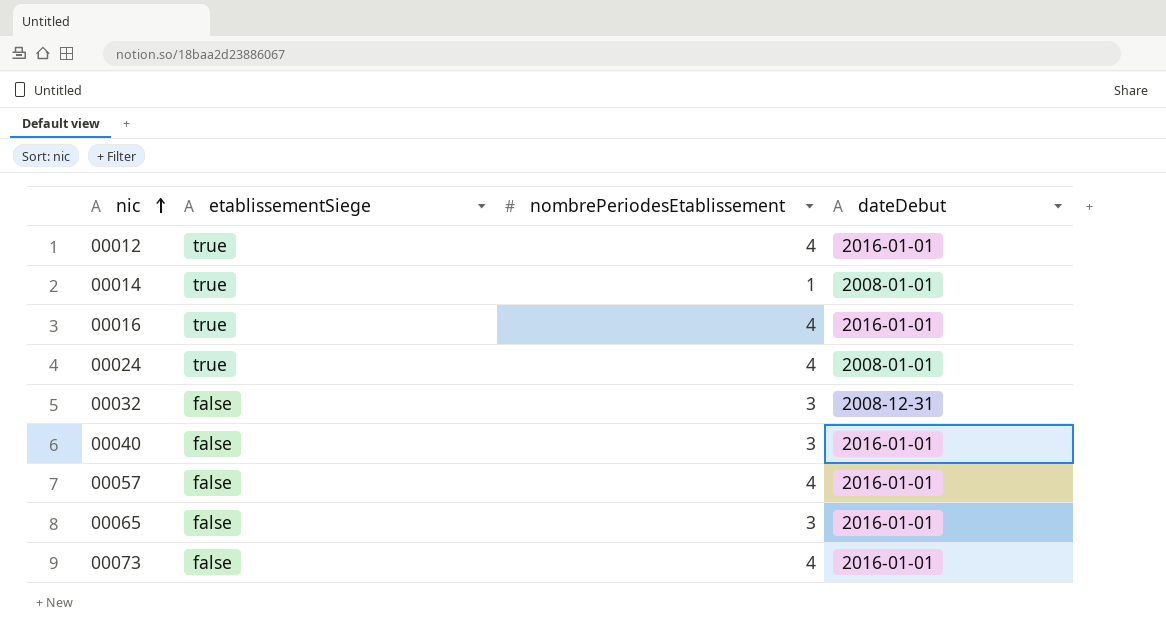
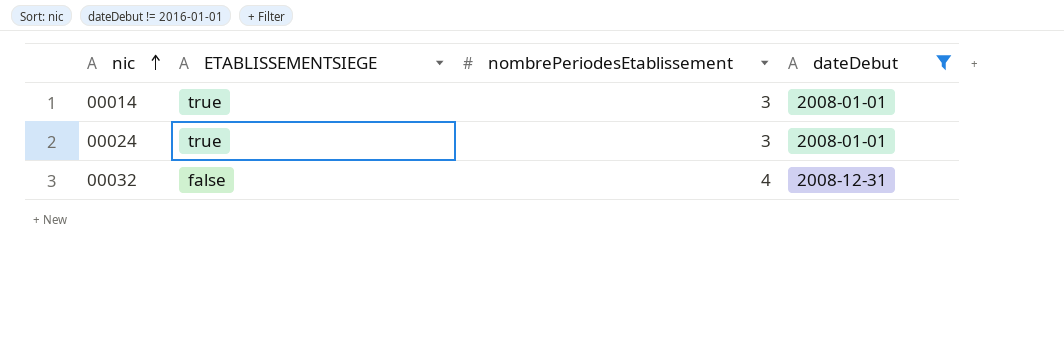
filter: none -> dateDebut != 2016-01-01
column name: etablissementSiege -> ETABLISSEMENTSIEGE
00014 | nombrePeriodesEtablissement: 1 -> 3
00024 | nombrePeriodesEtablissement: 4 -> 3
00032 | nombrePeriodesEtablissement: 3 -> 4

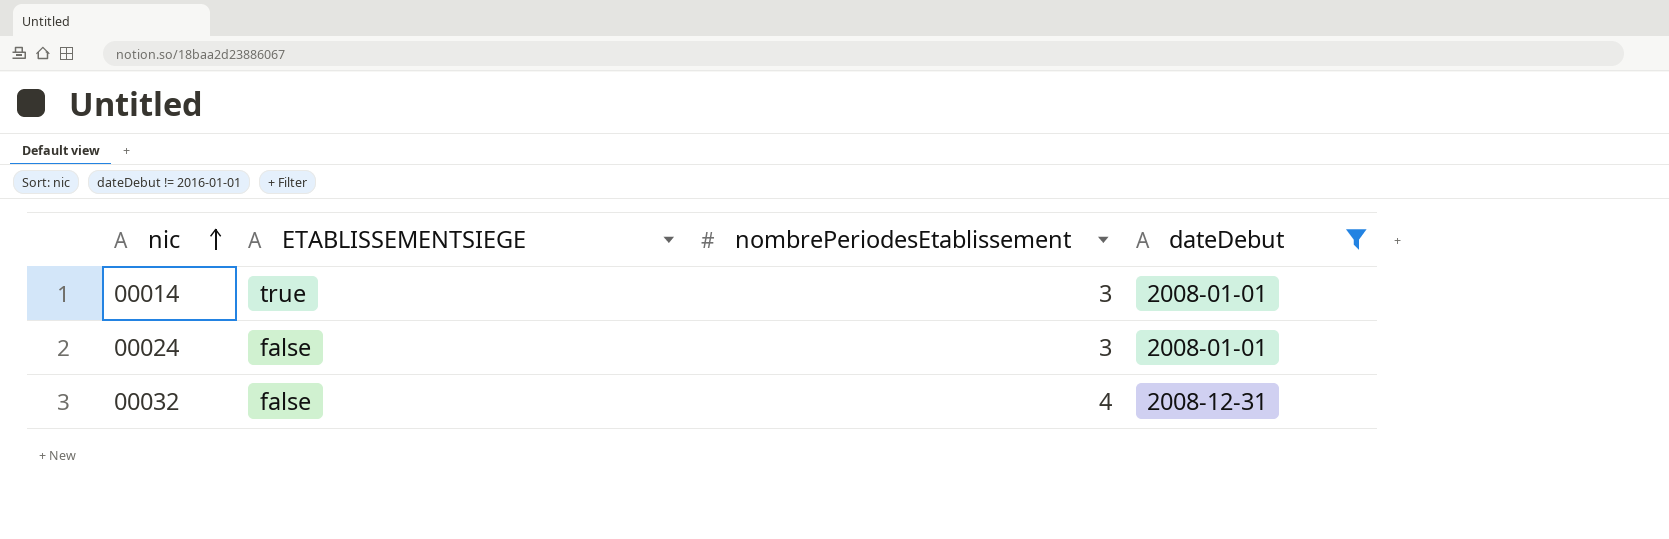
00024 | ETABLISSEMENTSIEGE: true -> false

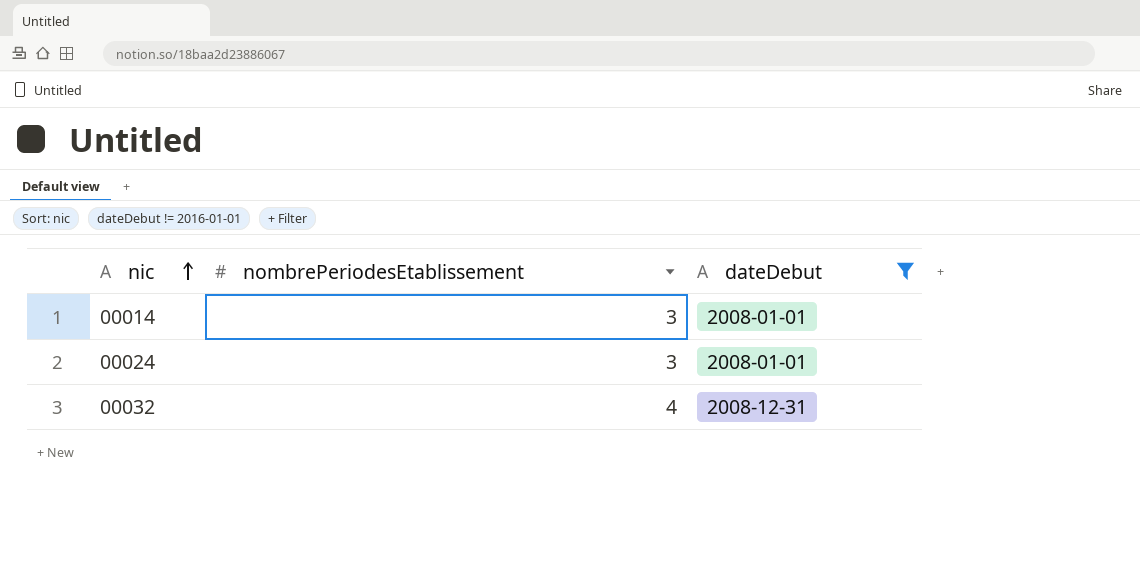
column ETABLISSEMENTSIEGE | position: 2 -> none

